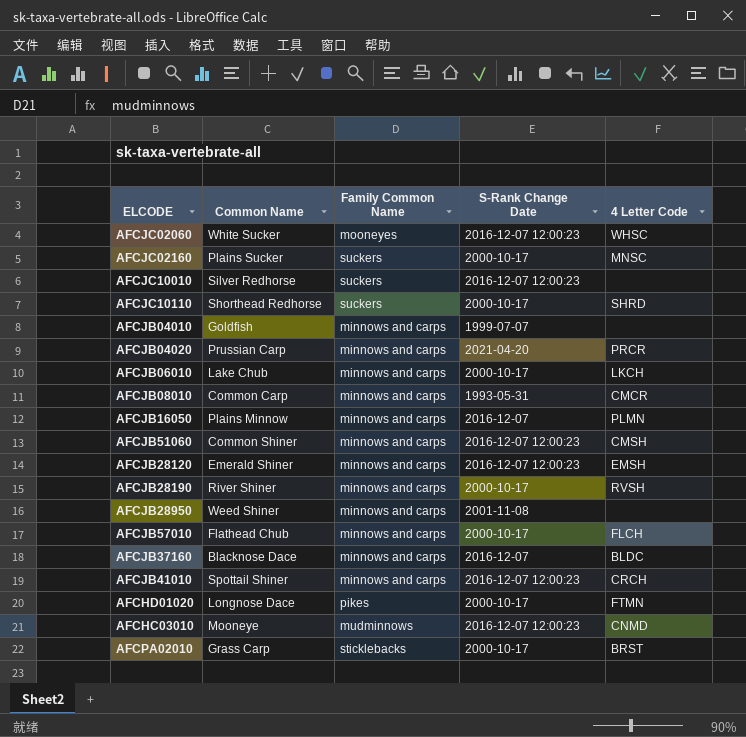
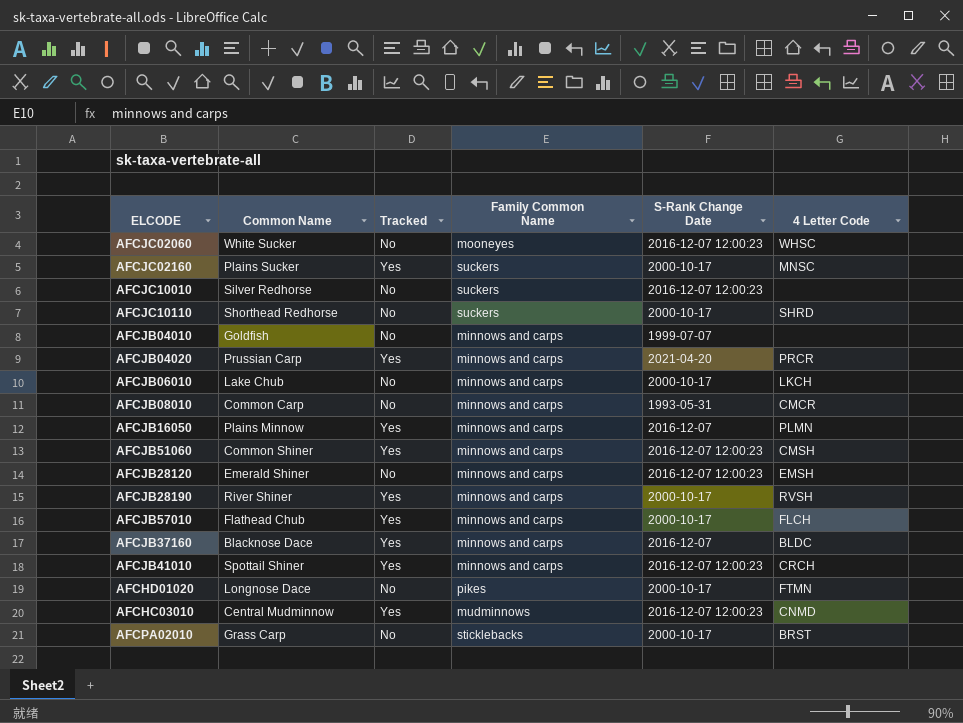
column Tracked | position: none -> 3
row AFCJB28950: Weed Shiner | minnows and carps | 2001-11-08 | none -> none
AFCHC03010 | Common Name: Mooneye -> Central Mudminnow

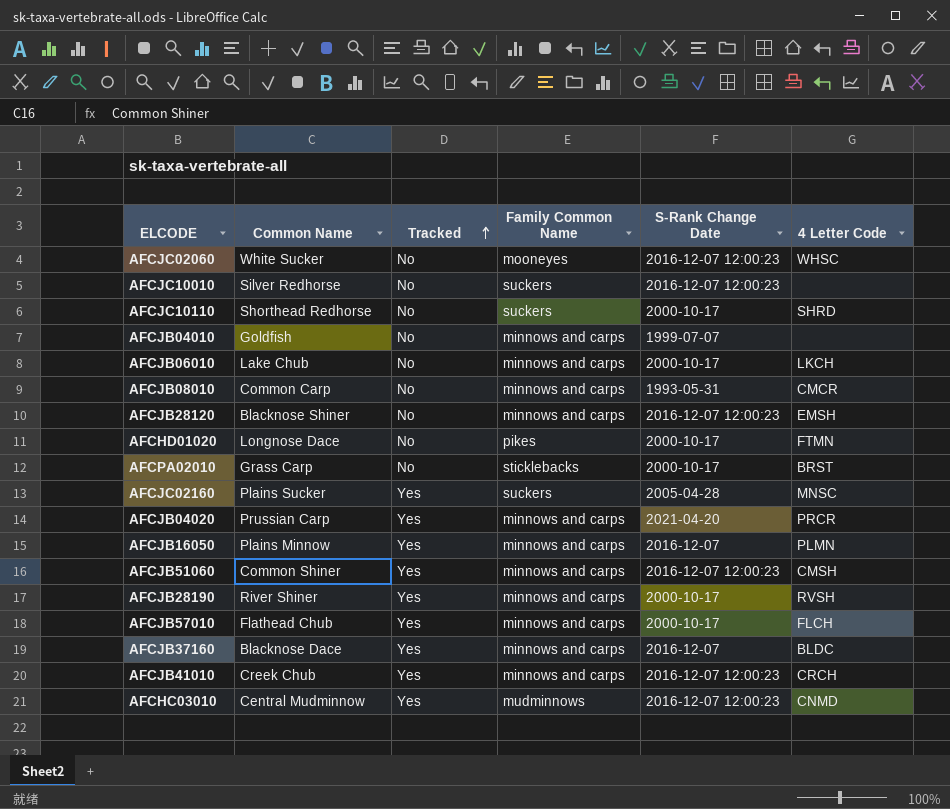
row order: none -> Tracked ascending
AFCJB28120 | Common Name: Emerald Shiner -> Blacknose Shiner
AFCJC02160 | S-Rank Change Date: 2000-10-17 -> 2005-04-28
AFCJB41010 | Common Name: Spottail Shiner -> Creek Chub

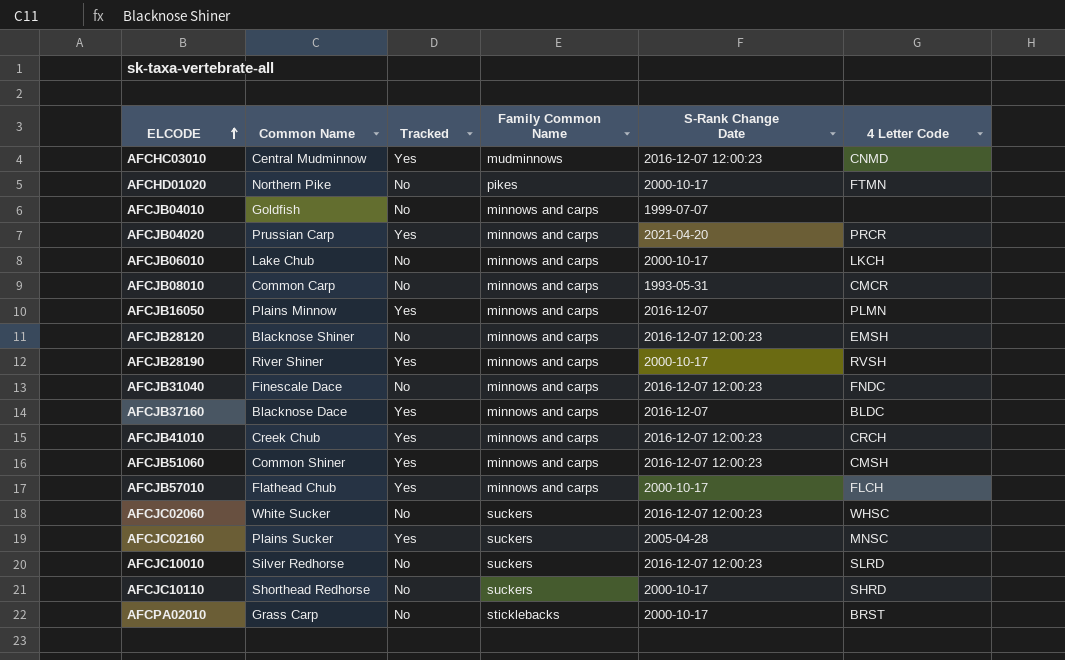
row order: Tracked ascending -> ELCODE ascending
AFCHD01020 | Common Name: Longnose Dace -> Northern Pike
row AFCJB31040: none -> Finescale Dace | No | minnows and carps | 2016-12-07 12:00:23 | FNDC
AFCJC02060 | Family Common Name: mooneyes -> suckers
AFCJC10010 | 4 Letter Code: none -> SLRD

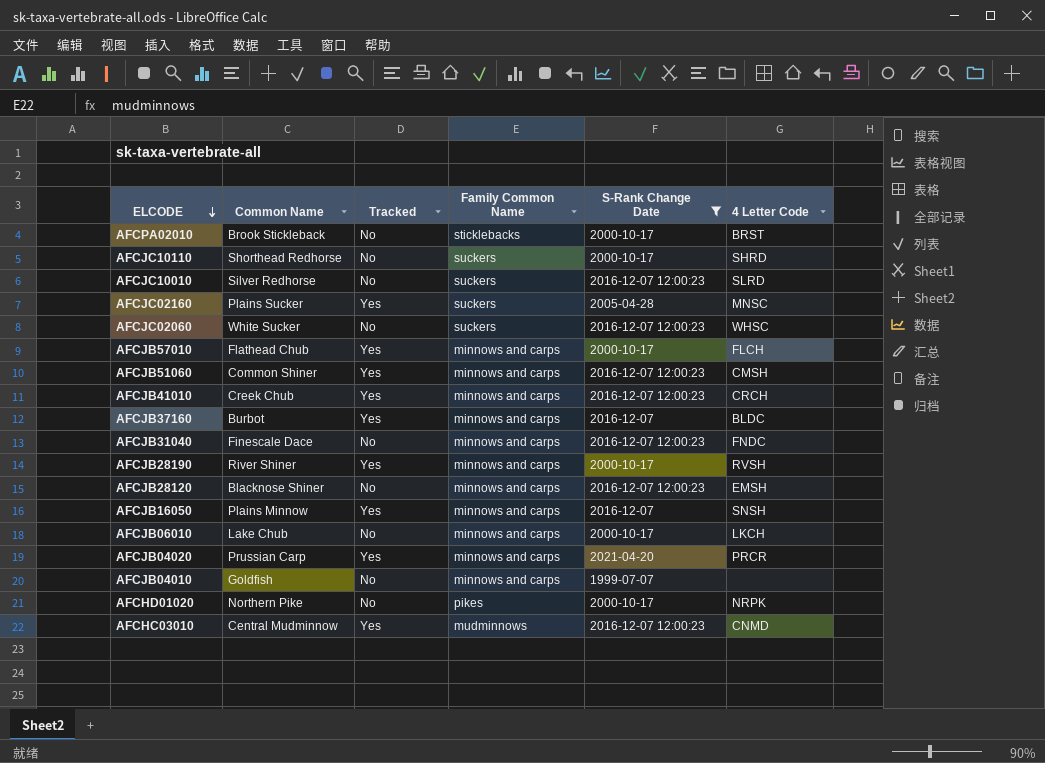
filter: none -> S-Rank Change Date != 1993-05-31
row order: ELCODE ascending -> ELCODE descending
AFCPA02010 | Common Name: Grass Carp -> Brook Stickleback
AFCJB37160 | Common Name: Blacknose Dace -> Burbot
AFCJB16050 | 4 Letter Code: PLMN -> SNSH
AFCHD01020 | 4 Letter Code: FTMN -> NRPK

